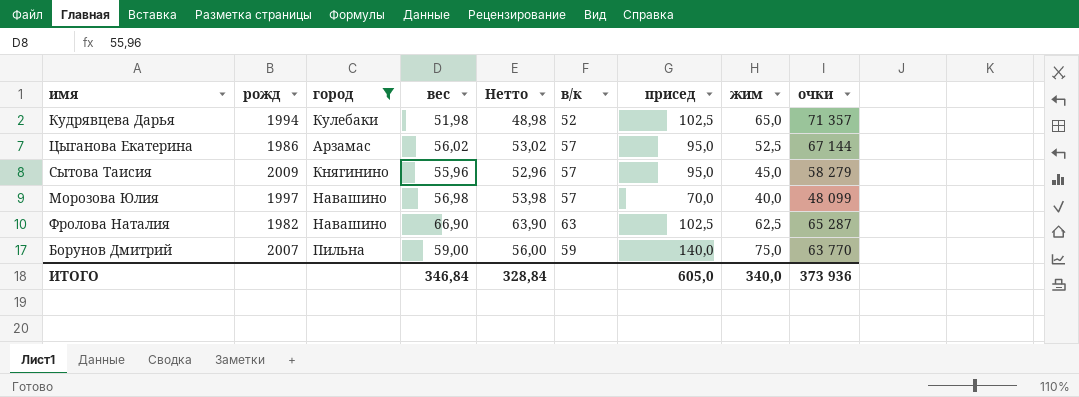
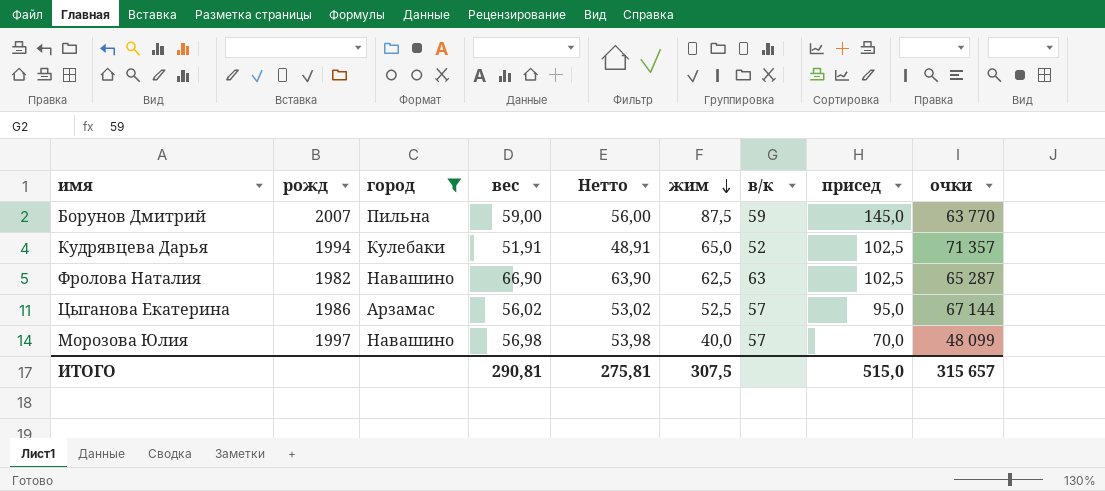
row order: none -> жим descending
column жим | position: 8 -> 6
row Сытова Таисия: 2009 | Княгинино | 55,96 | 52,96 | 57 | 95,0 | 45,0 | 58 279 -> none
Борунов Дмитрий | жим: 75,0 -> 87,5
Борунов Дмитрий | присед: 140,0 -> 145,0
Кудрявцева Дарья | вес: 51,98 -> 51,91
Кудрявцева Дарья | Нетто: 48,98 -> 48,91
ИТОГО | вес: 346,84 -> 290,81
ИТОГО | Нетто: 328,84 -> 275,81
ИТОГО | жим: 340,0 -> 307,5
ИТОГО | присед: 605,0 -> 515,0
ИТОГО | очки: 373 936 -> 315 657

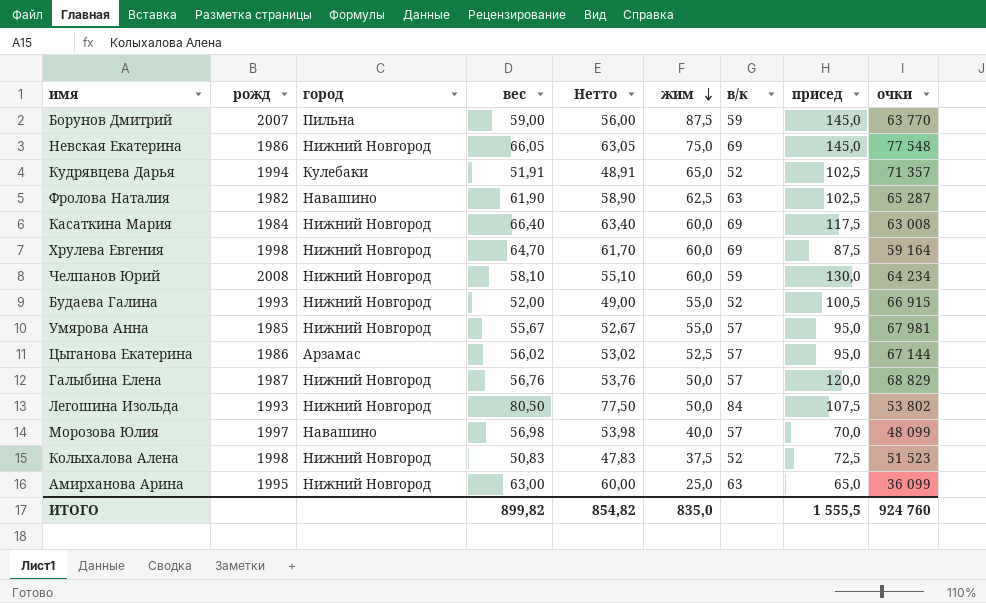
filter: город != Нижний Новгород -> none
Фролова Наталия | вес: 66,90 -> 61,90
Фролова Наталия | Нетто: 63,90 -> 58,90
ИТОГО | вес: 290,81 -> 899,82
ИТОГО | Нетто: 275,81 -> 854,82
ИТОГО | жим: 307,5 -> 835,0
ИТОГО | присед: 515,0 -> 1 555,5
ИТОГО | очки: 315 657 -> 924 760

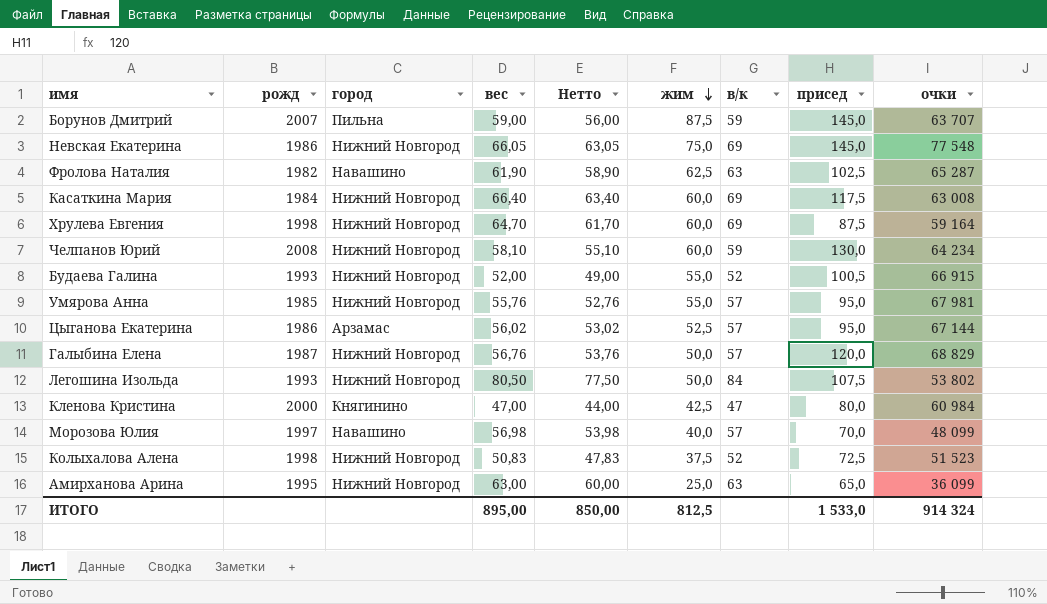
row Кудрявцева Дарья: 1994 | Кулебаки | 51,91 | 48,91 | 65,0 | 52 | 102,5 | 71 357 -> none
Борунов Дмитрий | очки: 63 770 -> 63 707
Умярова Анна | вес: 55,67 -> 55,76
Умярова Анна | Нетто: 52,67 -> 52,76
row Кленова Кристина: none -> 2000 | Княгинино | 47,00 | 44,00 | 42,5 | 47 | 80,0 | 60 984
ИТОГО | вес: 899,82 -> 895,00
ИТОГО | Нетто: 854,82 -> 850,00
ИТОГО | жим: 835,0 -> 812,5
ИТОГО | присед: 1 555,5 -> 1 533,0
ИТОГО | очки: 924 760 -> 914 324

